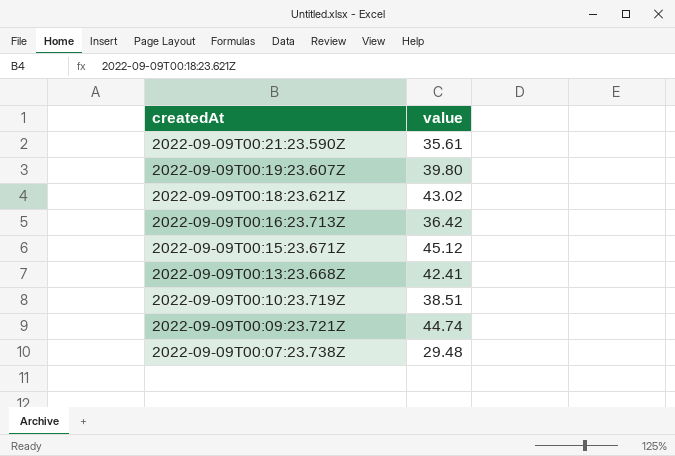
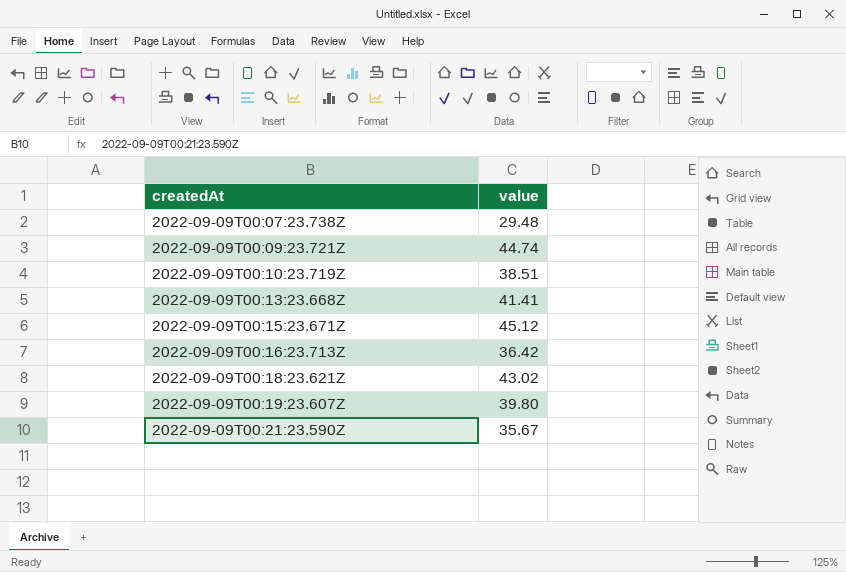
row order: createdAt descending -> createdAt ascending
2022-09-09T00:13:23.668Z | value: 42.41 -> 41.41
2022-09-09T00:21:23.590Z | value: 35.61 -> 35.67

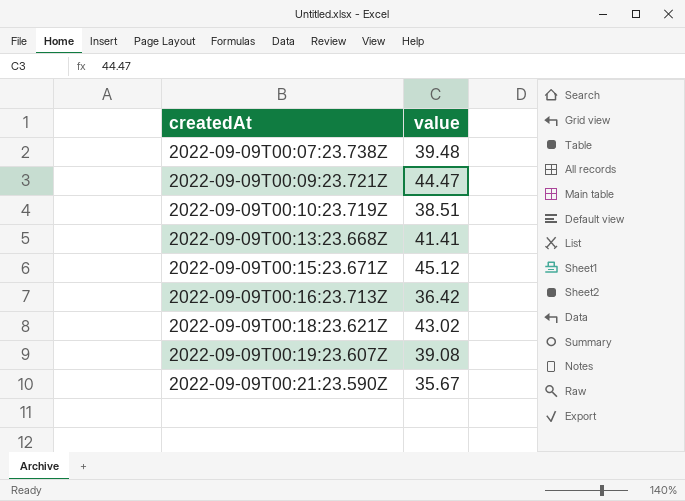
2022-09-09T00:07:23.738Z | value: 29.48 -> 39.48
2022-09-09T00:09:23.721Z | value: 44.74 -> 44.47
2022-09-09T00:19:23.607Z | value: 39.80 -> 39.08

